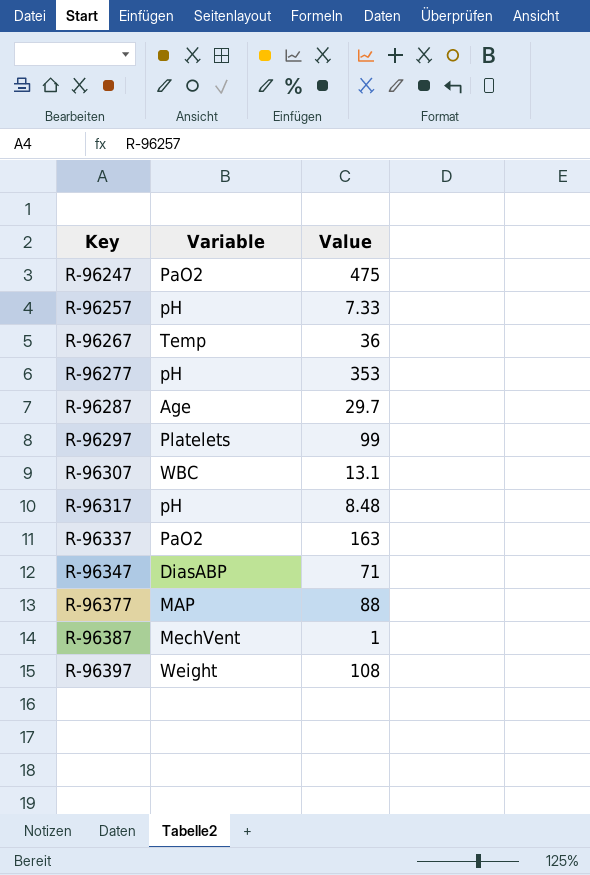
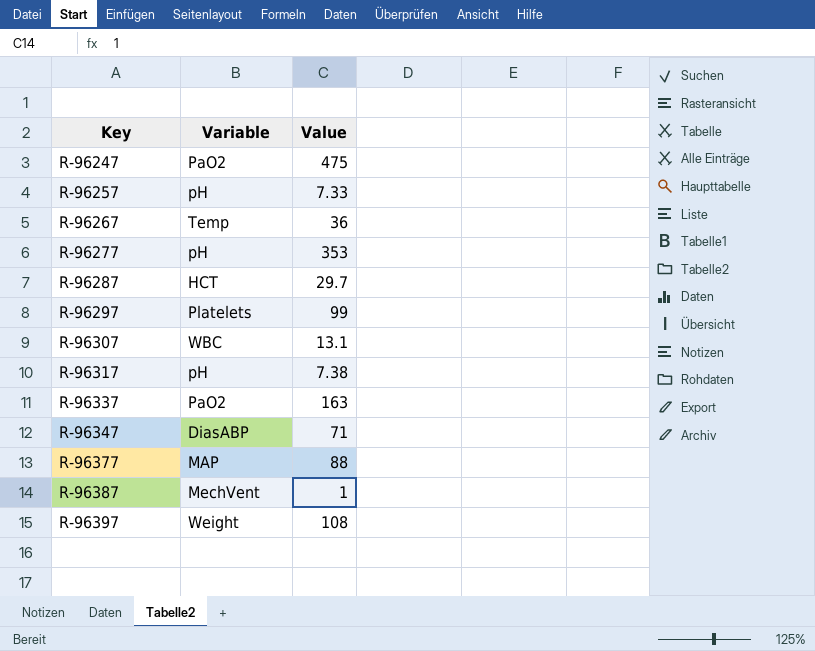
R-96287 | Variable: Age -> HCT
R-96317 | Value: 8.48 -> 7.38

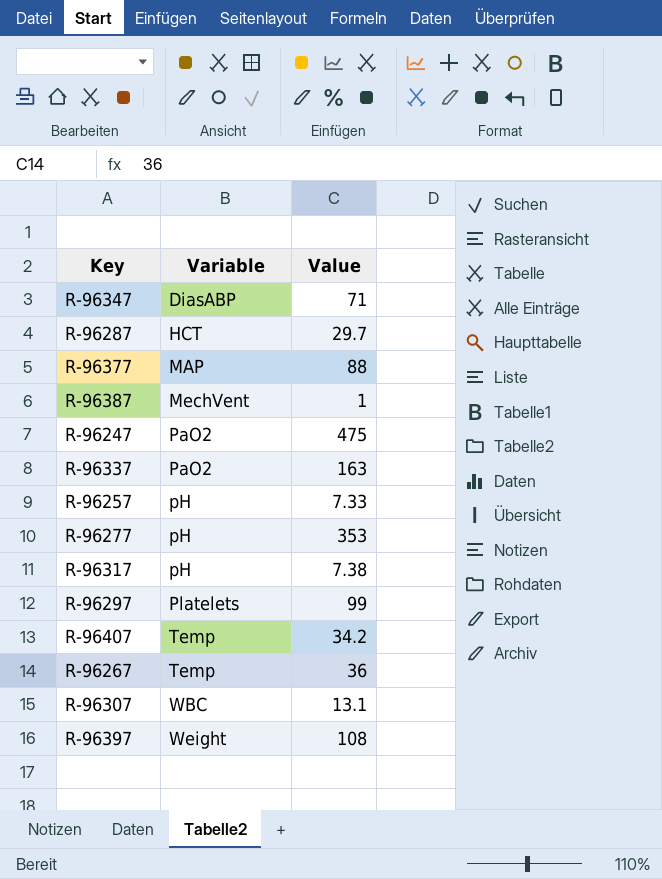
row order: Key ascending -> Variable ascending
row R-96407: none -> Temp | 34.2

